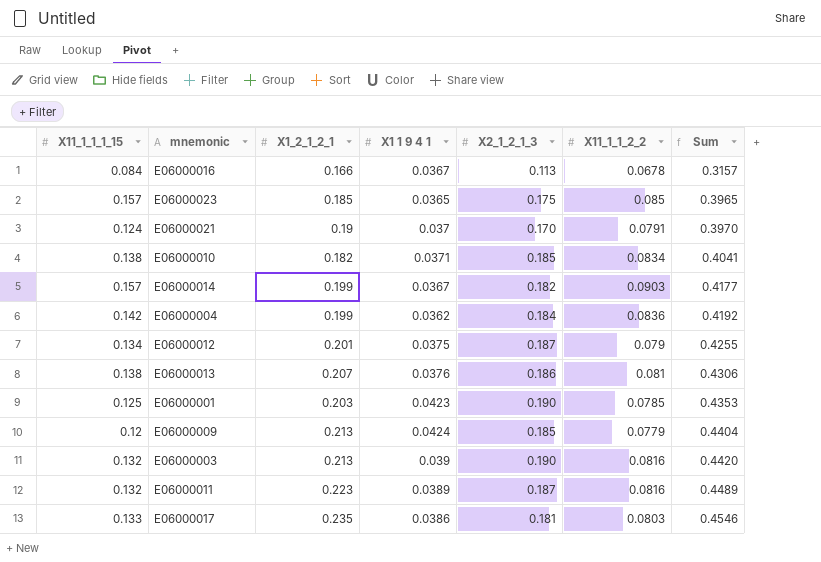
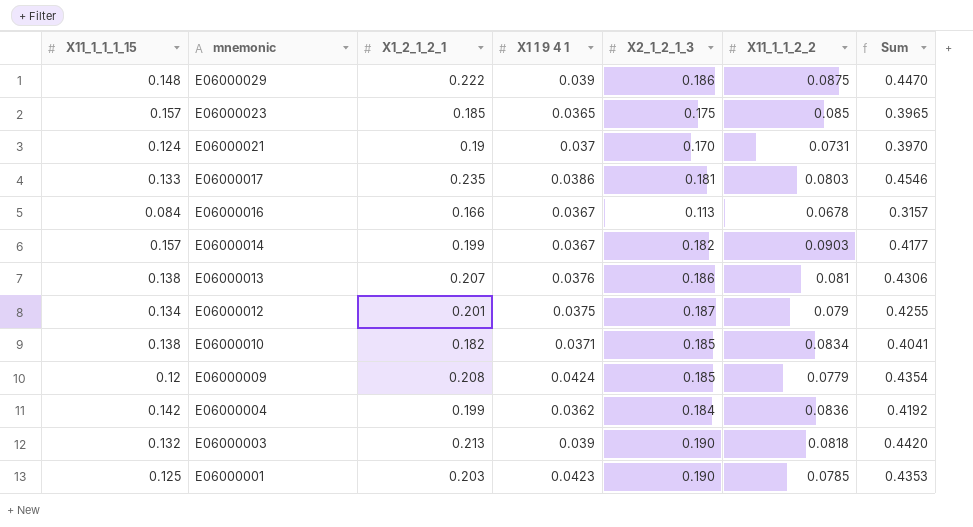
row order: Sum ascending -> mnemonic descending
row E06000011: 0.132 | 0.223 | 0.0389 | 0.187 | 0.0816 | 0.4489 -> none
row E06000029: none -> 0.148 | 0.222 | 0.039 | 0.186 | 0.0875 | 0.4470
E06000021 | X11_1_1_2_2: 0.0791 -> 0.0731
E06000009 | X1_2_1_2_1: 0.213 -> 0.208
E06000009 | Sum: 0.4404 -> 0.4354
E06000003 | X11_1_1_2_2: 0.0816 -> 0.0818

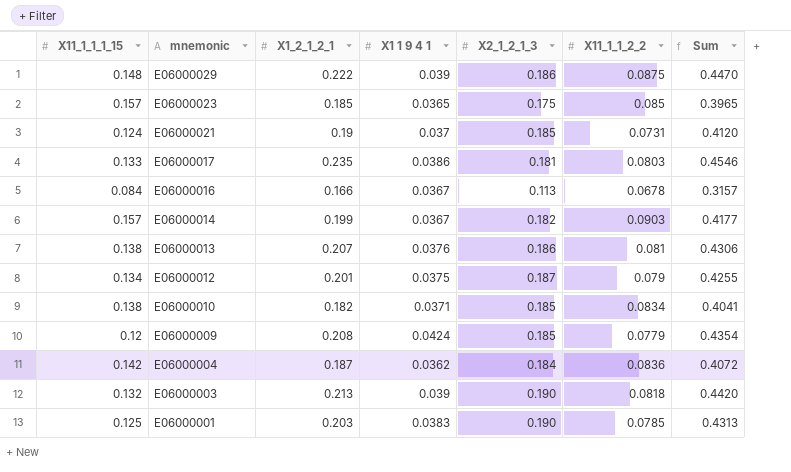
E06000021 | X2_1_2_1_3: 0.170 -> 0.185
E06000021 | Sum: 0.3970 -> 0.4120
E06000004 | X1_2_1_2_1: 0.199 -> 0.187
E06000004 | Sum: 0.4192 -> 0.4072
E06000001 | X1 1 9 4 1: 0.0423 -> 0.0383
E06000001 | Sum: 0.4353 -> 0.4313

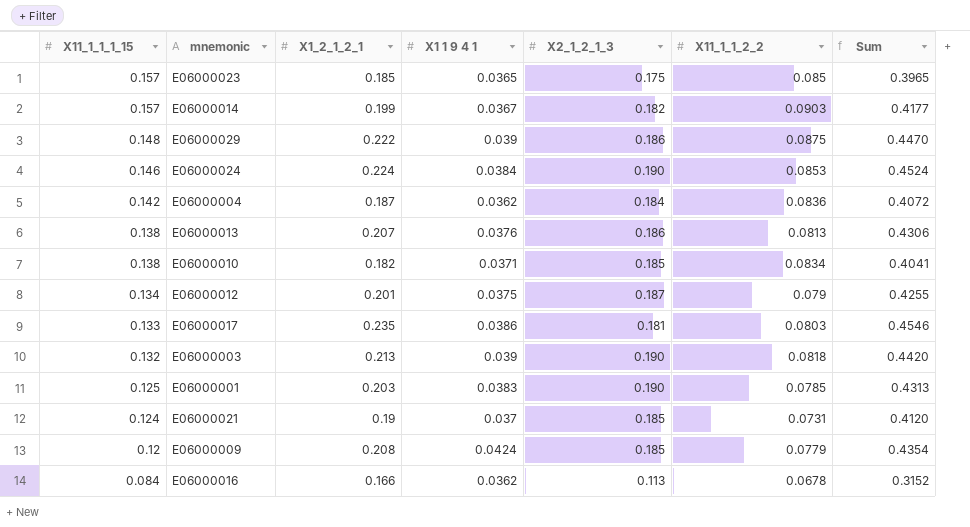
row order: mnemonic descending -> X11_1_1_1_15 descending
row E06000024: none -> 0.146 | 0.224 | 0.0384 | 0.190 | 0.0853 | 0.4524
E06000013 | X11_1_1_2_2: 0.081 -> 0.0813
E06000016 | X1 1 9 4 1: 0.0367 -> 0.0362
E06000016 | Sum: 0.3157 -> 0.3152

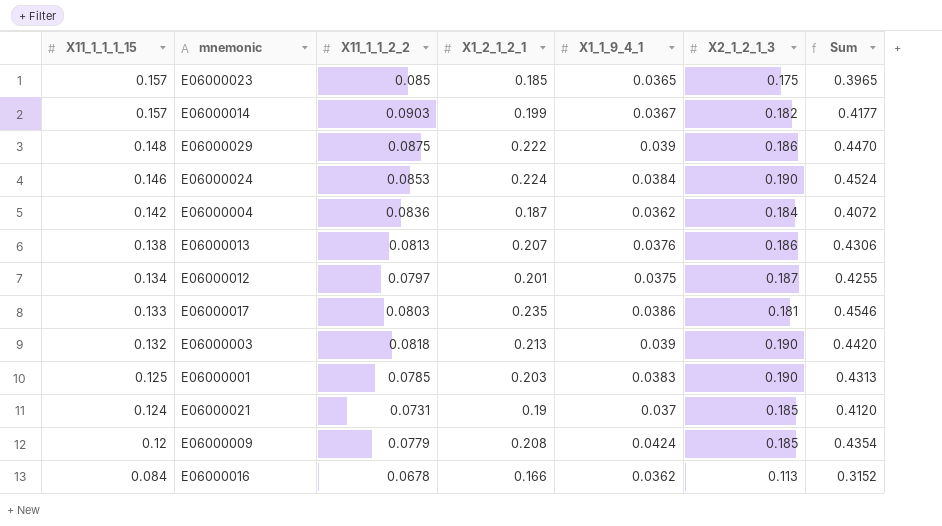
column X11_1_1_2_2 | position: 6 -> 3
column name: X1 1 9 4 1 -> X1_1_9_4_1
row E06000010: 0.138 | 0.182 | 0.0371 | 0.185 | 0.0834 | 0.4041 -> none
E06000012 | X11_1_1_2_2: 0.079 -> 0.0797

